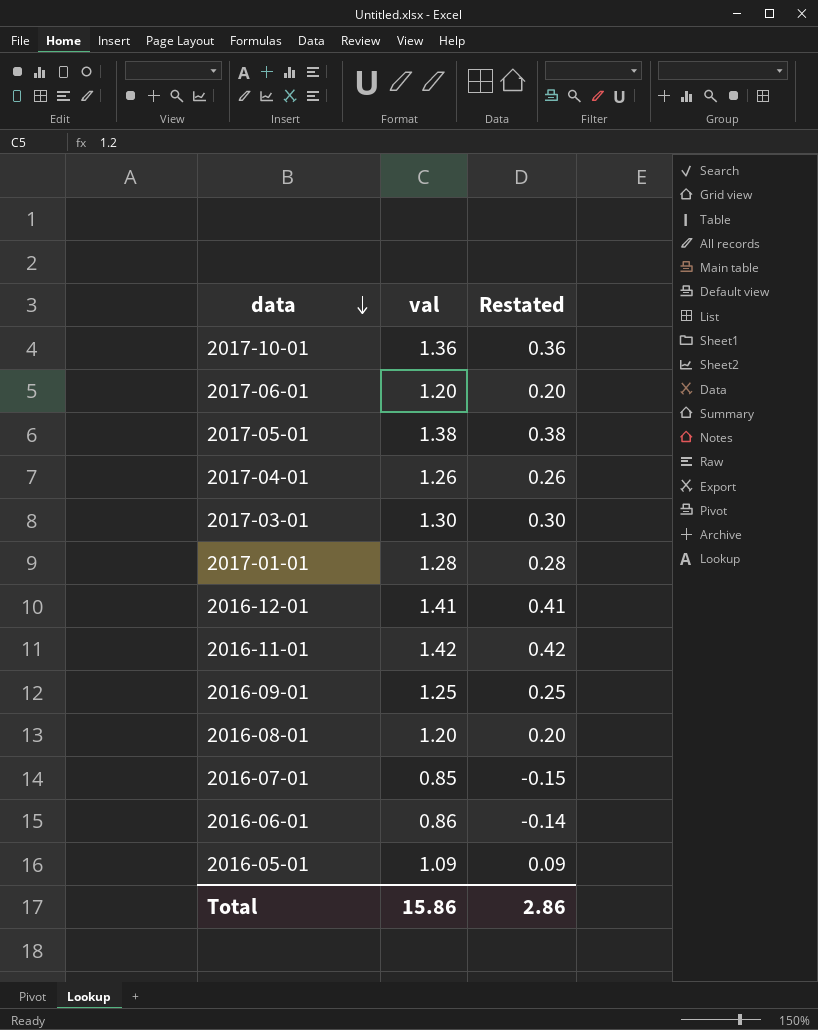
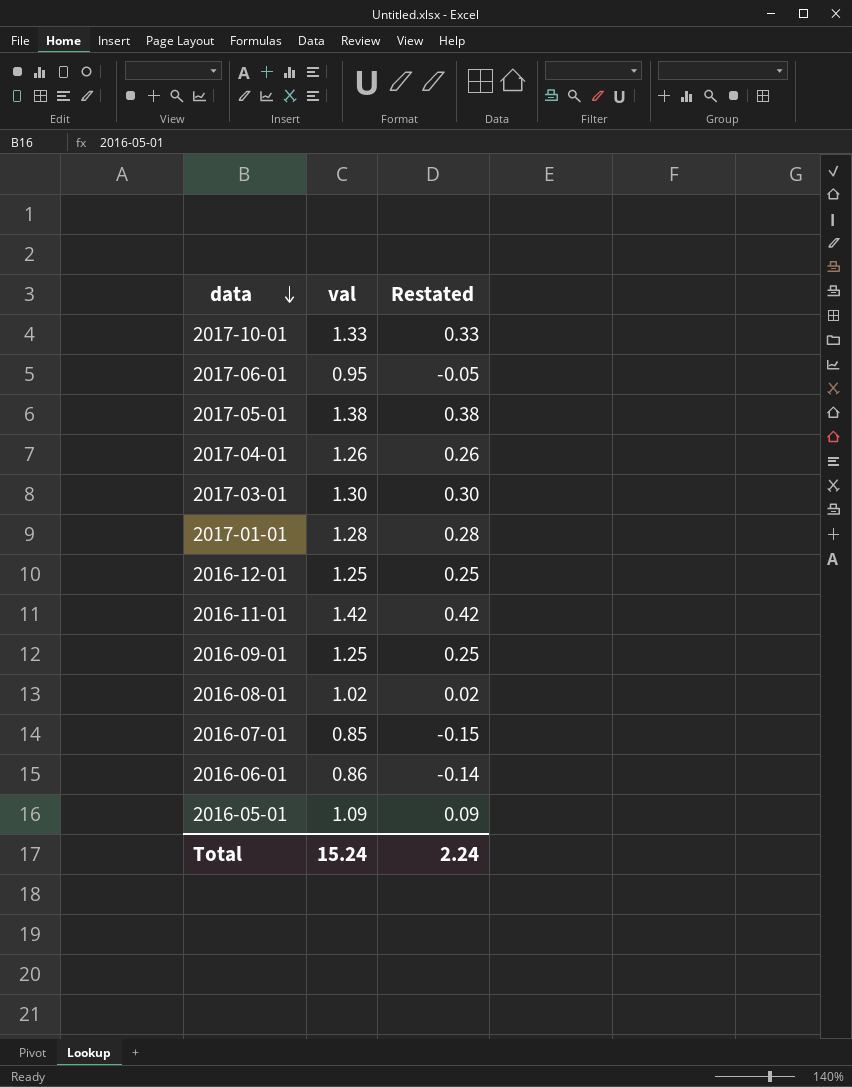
2017-10-01 | val: 1.36 -> 1.33
2017-10-01 | Restated: 0.36 -> 0.33
2017-06-01 | val: 1.20 -> 0.95
2017-06-01 | Restated: 0.20 -> -0.05
2016-12-01 | val: 1.41 -> 1.25
2016-12-01 | Restated: 0.41 -> 0.25
2016-08-01 | val: 1.20 -> 1.02
2016-08-01 | Restated: 0.20 -> 0.02
Total | val: 15.86 -> 15.24
Total | Restated: 2.86 -> 2.24

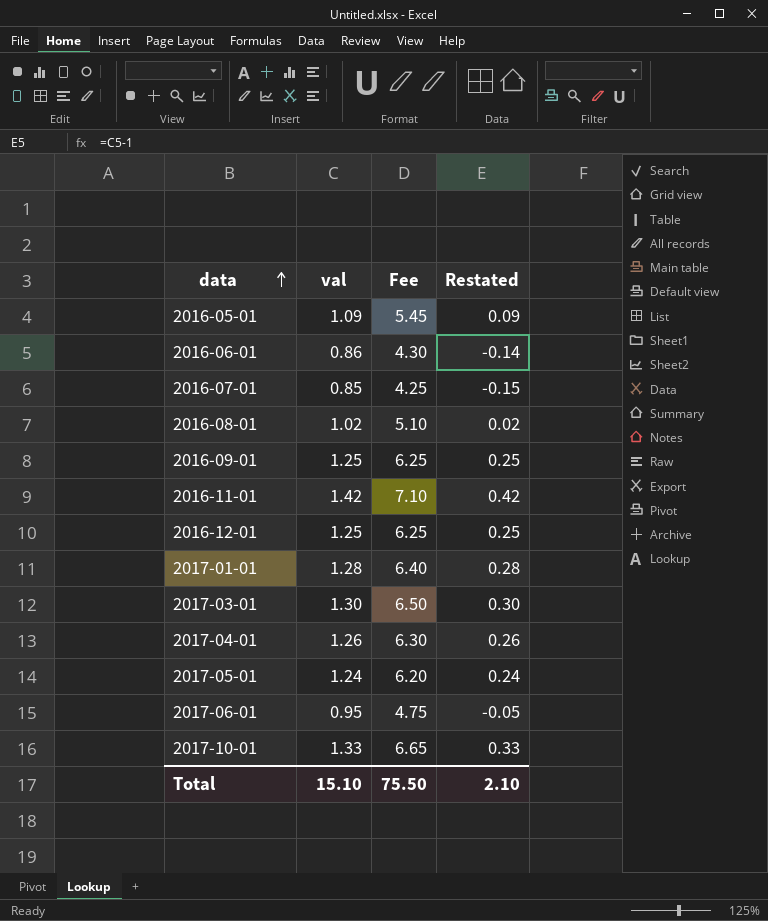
row order: data descending -> data ascending
column Fee | formula: none -> [val] * 5
2017-05-01 | val: 1.38 -> 1.24
2017-05-01 | Restated: 0.38 -> 0.24
Total | val: 15.24 -> 15.10
Total | Restated: 2.24 -> 2.10

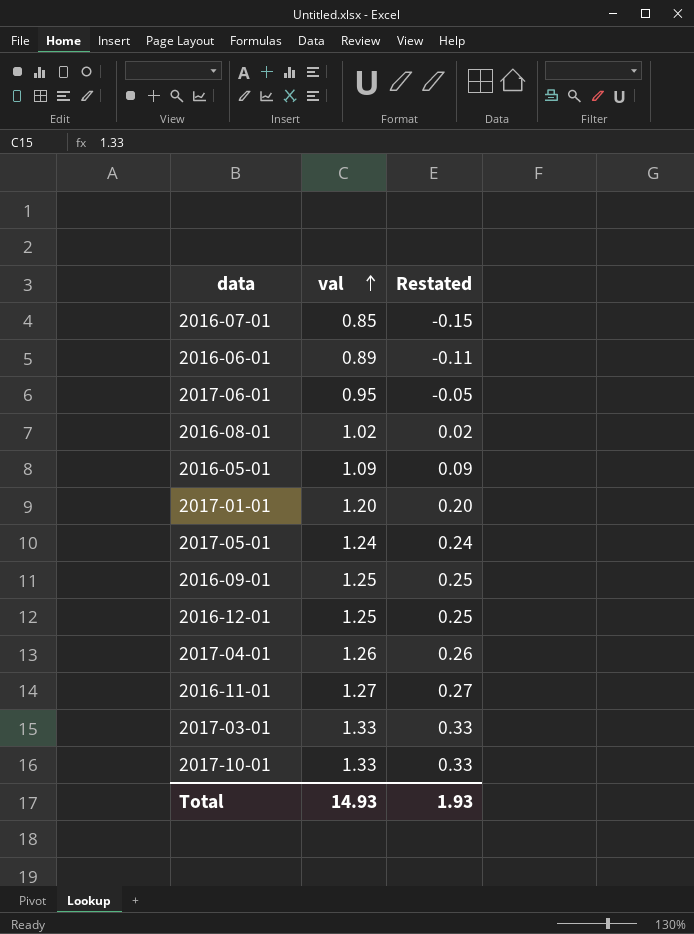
row order: data ascending -> val ascending
column Fee | formula: [val] * 5 -> none
2016-06-01 | val: 0.86 -> 0.89
2016-06-01 | Restated: -0.14 -> -0.11
2017-01-01 | val: 1.28 -> 1.20
2017-01-01 | Restated: 0.28 -> 0.20
2016-11-01 | val: 1.42 -> 1.27
2016-11-01 | Restated: 0.42 -> 0.27
2017-03-01 | val: 1.30 -> 1.33
2017-03-01 | Restated: 0.30 -> 0.33
Total | val: 15.10 -> 14.93
Total | Restated: 2.10 -> 1.93

